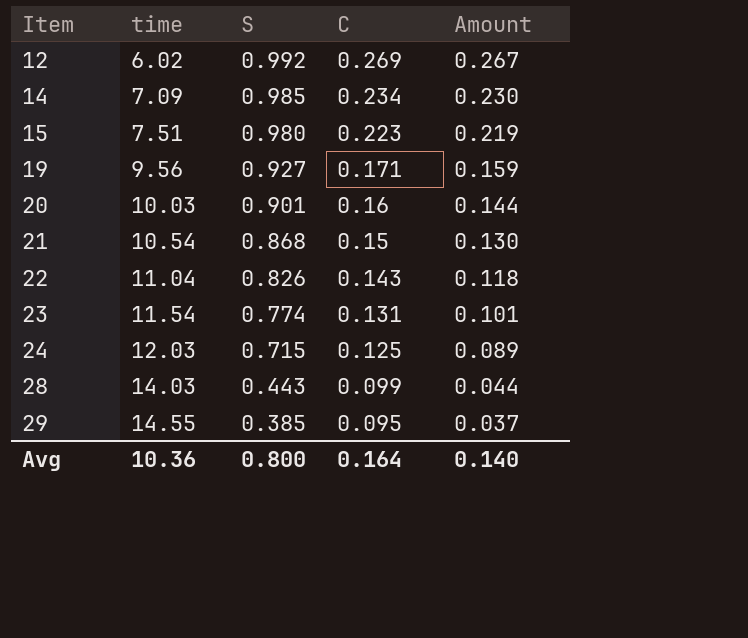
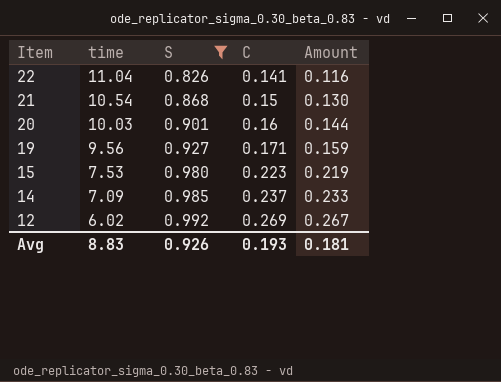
filter: none -> S >= 0.826
row order: Item ascending -> Item descending
22 | C: 0.143 -> 0.141
22 | Amount: 0.118 -> 0.116
15 | time: 7.51 -> 7.53
14 | C: 0.234 -> 0.237
14 | Amount: 0.230 -> 0.233
Avg | time: 10.36 -> 8.83
Avg | S: 0.800 -> 0.926
Avg | C: 0.164 -> 0.193
Avg | Amount: 0.140 -> 0.181

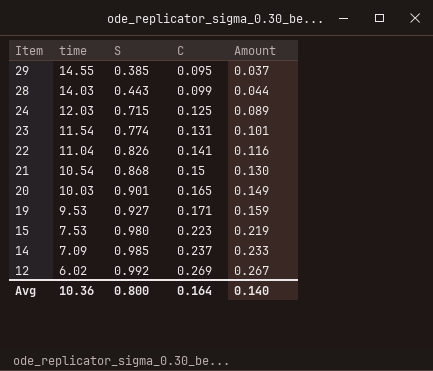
filter: S >= 0.826 -> none
20 | C: 0.16 -> 0.165
20 | Amount: 0.144 -> 0.149
19 | time: 9.56 -> 9.53
Avg | time: 8.83 -> 10.36
Avg | S: 0.926 -> 0.800
Avg | C: 0.193 -> 0.164
Avg | Amount: 0.181 -> 0.140

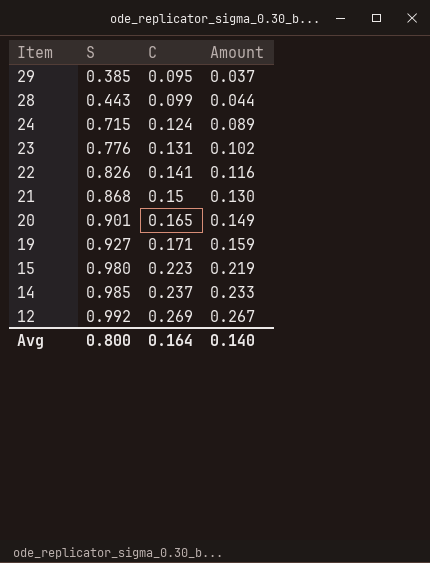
column time | position: 2 -> none
24 | C: 0.125 -> 0.124
23 | S: 0.774 -> 0.776
23 | Amount: 0.101 -> 0.102

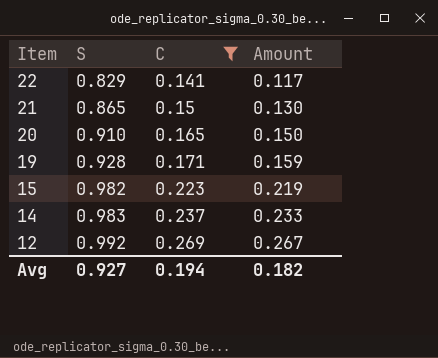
filter: none -> C >= 0.141
22 | S: 0.826 -> 0.829
22 | Amount: 0.116 -> 0.117
21 | S: 0.868 -> 0.865
20 | S: 0.901 -> 0.910
20 | Amount: 0.149 -> 0.150
19 | S: 0.927 -> 0.928
15 | S: 0.980 -> 0.982
14 | S: 0.985 -> 0.983
Avg | S: 0.800 -> 0.927
Avg | C: 0.164 -> 0.194
Avg | Amount: 0.140 -> 0.182

